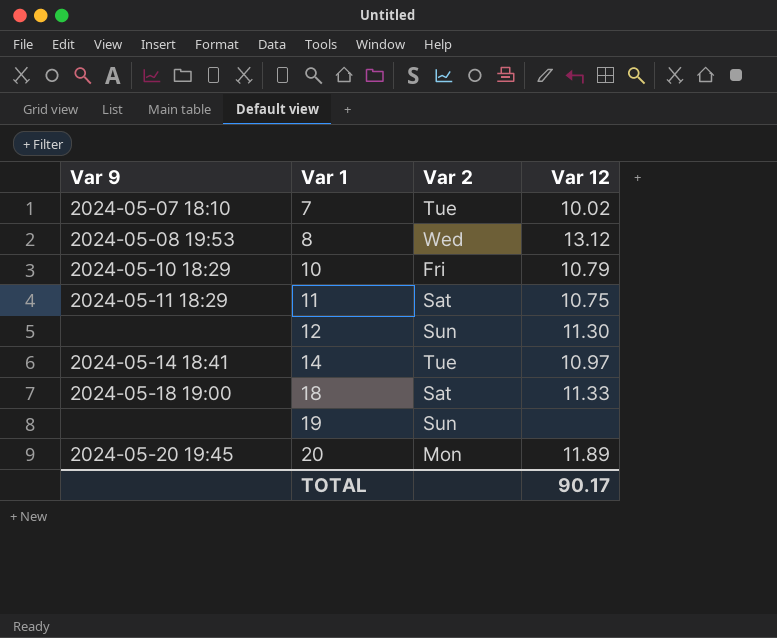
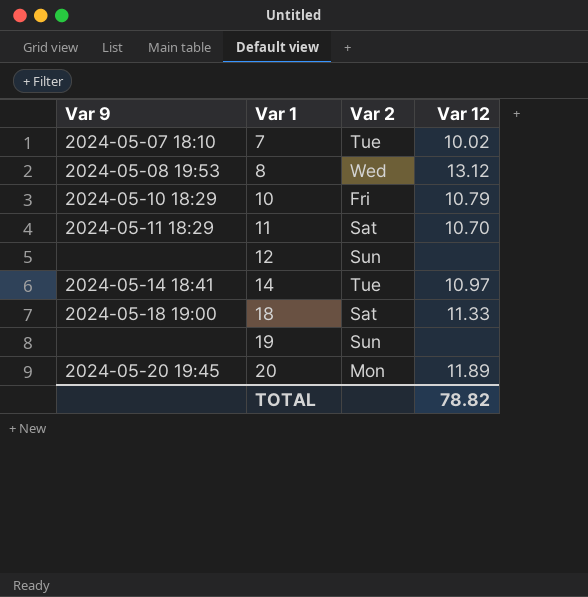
11 | Var 12: 10.75 -> 10.70
12 | Var 12: 11.30 -> none
TOTAL | Var 12: 90.17 -> 78.82

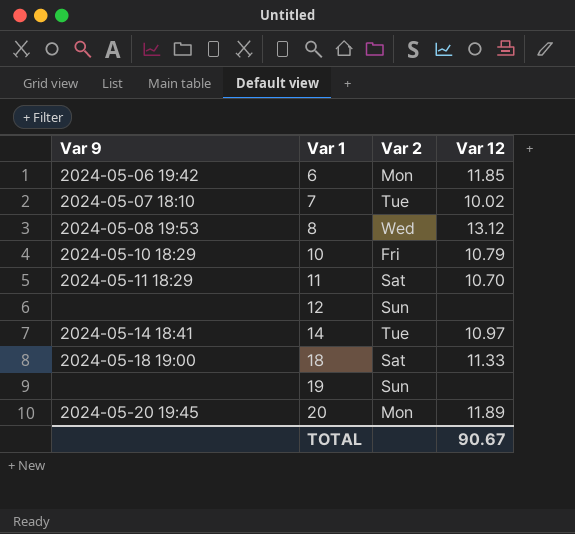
row 6: none -> 2024-05-06 19:42 | Mon | 11.85
TOTAL | Var 12: 78.82 -> 90.67

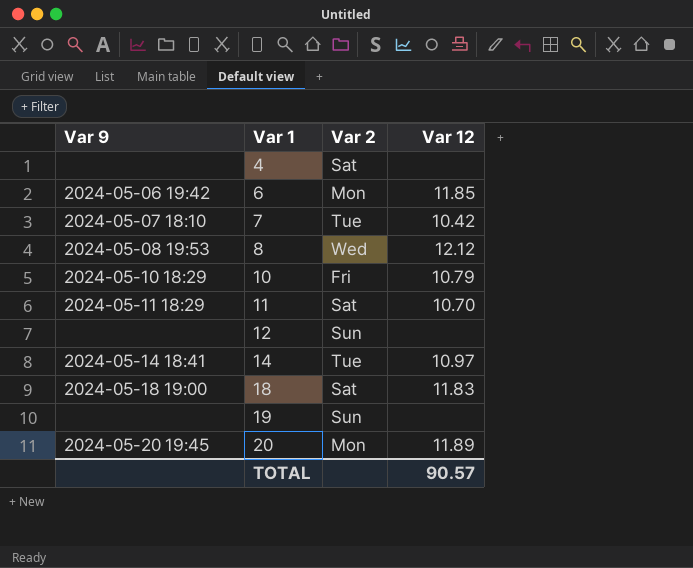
row 4: none -> none | Sat | none
7 | Var 12: 10.02 -> 10.42
8 | Var 12: 13.12 -> 12.12
18 | Var 12: 11.33 -> 11.83
TOTAL | Var 12: 90.67 -> 90.57

